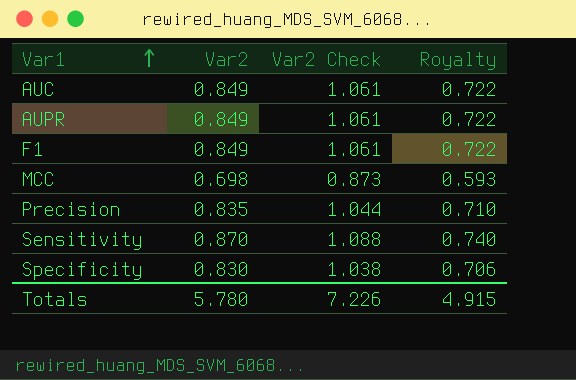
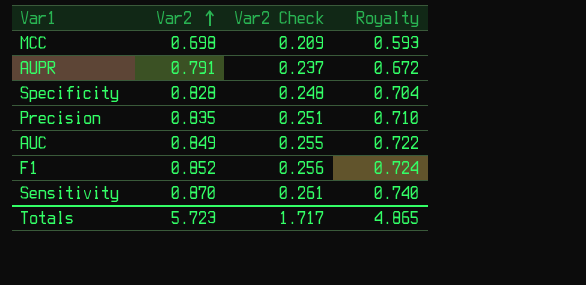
row order: Var1 ascending -> Var2 ascending
column Var2 Check | formula: [Var2] * 1.25 -> [Var2] * 0.3
AUPR | Var2: 0.849 -> 0.791
AUPR | Royalty: 0.722 -> 0.672
Specificity | Var2: 0.830 -> 0.828
Specificity | Royalty: 0.706 -> 0.704
F1 | Var2: 0.849 -> 0.852
F1 | Royalty: 0.722 -> 0.724
Totals | Var2: 5.780 -> 5.723
Totals | Var2 Check: 7.226 -> 1.717
Totals | Royalty: 4.915 -> 4.865

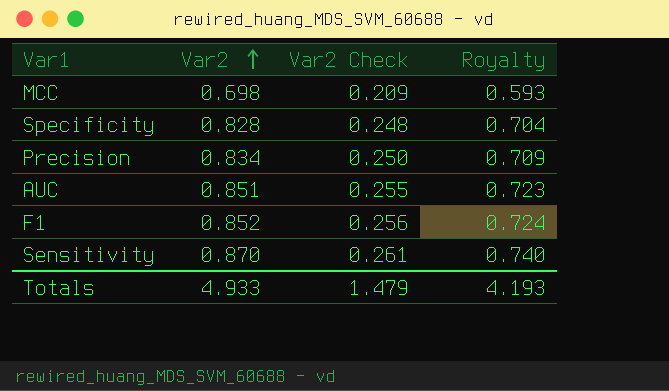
row AUPR: 0.791 | 0.237 | 0.672 -> none
Precision | Var2: 0.835 -> 0.834
Precision | Var2 Check: 0.251 -> 0.250
Precision | Royalty: 0.710 -> 0.709
AUC | Var2: 0.849 -> 0.851
AUC | Royalty: 0.722 -> 0.723
Totals | Var2: 5.723 -> 4.933
Totals | Var2 Check: 1.717 -> 1.479
Totals | Royalty: 4.865 -> 4.193

